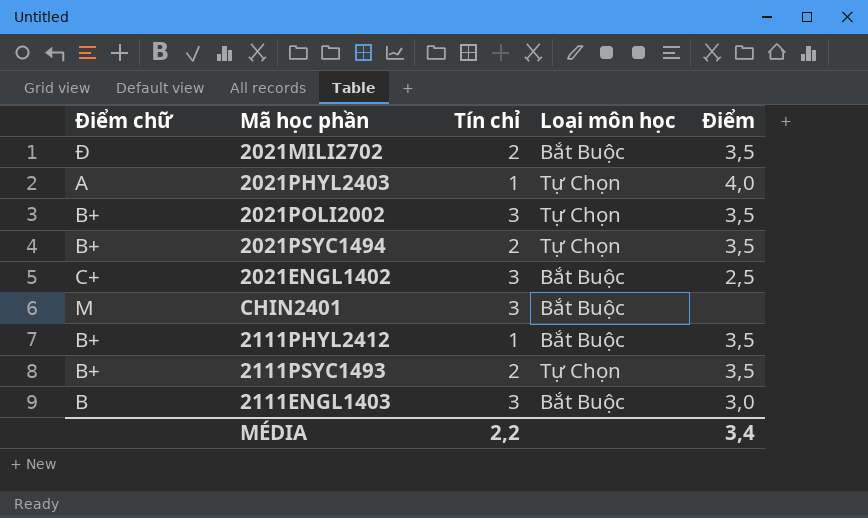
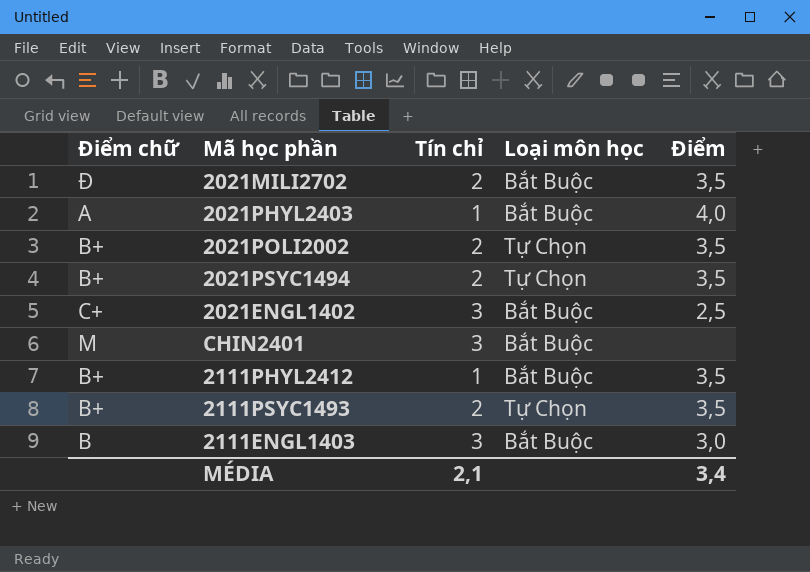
2021PHYL2403 | Loại môn học: Tự Chọn -> Bắt Buộc
2021POLI2002 | Tín chỉ: 3 -> 2
MÉDIA | Tín chỉ: 2,2 -> 2,1

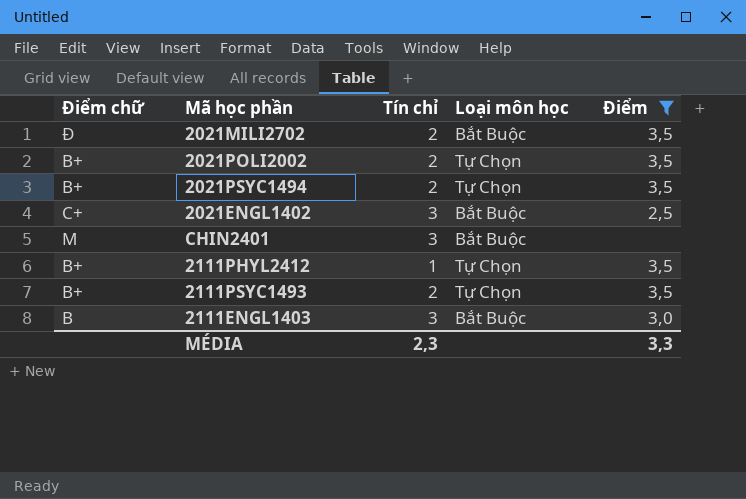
filter: none -> Điểm != 4,0
2111PHYL2412 | Loại môn học: Bắt Buộc -> Tự Chọn
MÉDIA | Tín chỉ: 2,1 -> 2,3
MÉDIA | Điểm: 3,4 -> 3,3

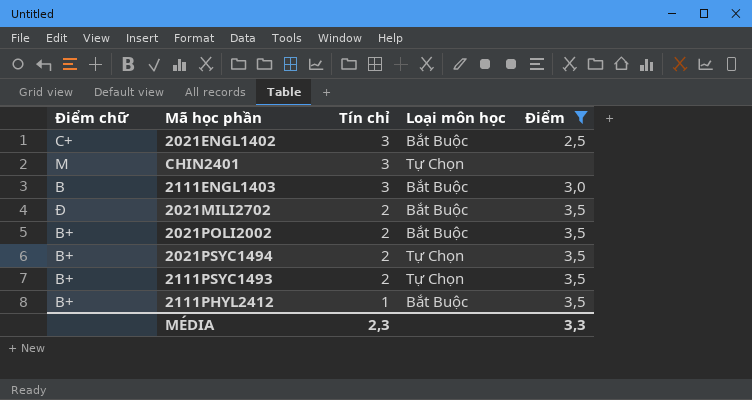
row order: none -> Tín chỉ descending
CHIN2401 | Loại môn học: Bắt Buộc -> Tự Chọn
2021POLI2002 | Loại môn học: Tự Chọn -> Bắt Buộc
2111PHYL2412 | Loại môn học: Tự Chọn -> Bắt Buộc

